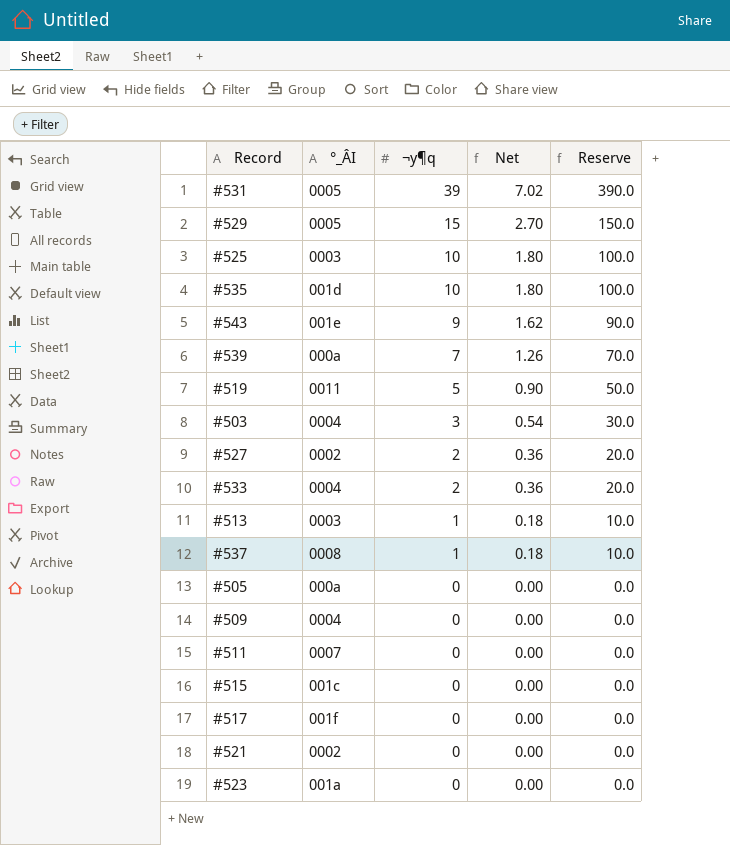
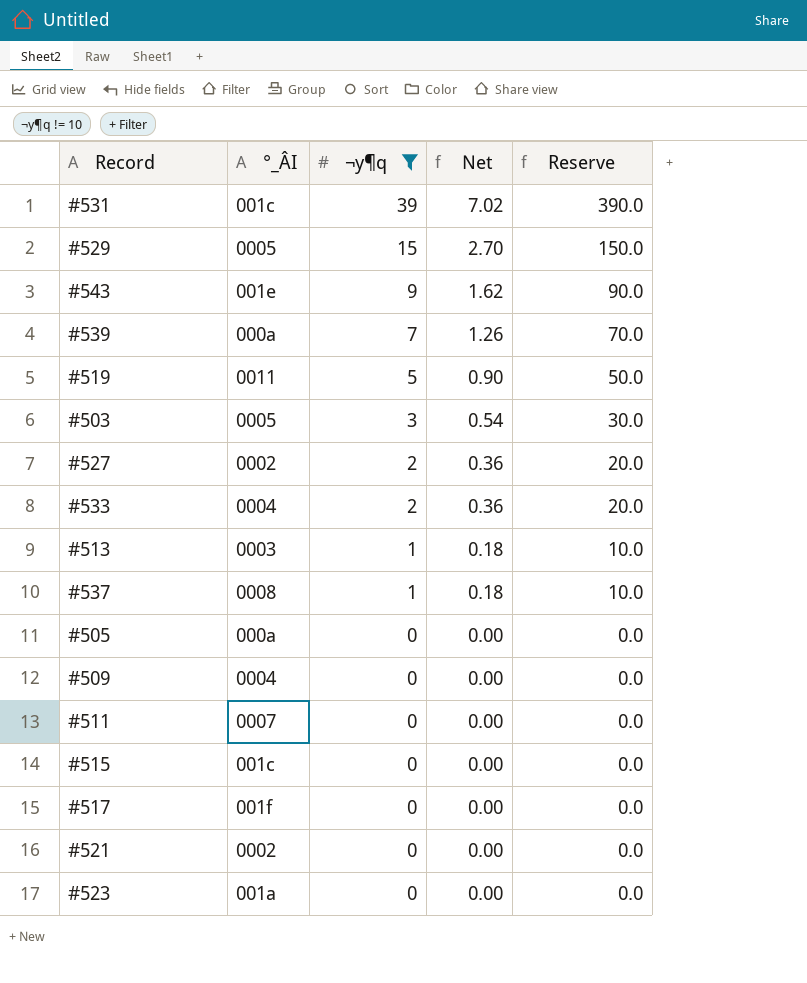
filter: none -> ¬y¶q != 10
#531 | °_ÂI: 0005 -> 001c
#503 | °_ÂI: 0004 -> 0005

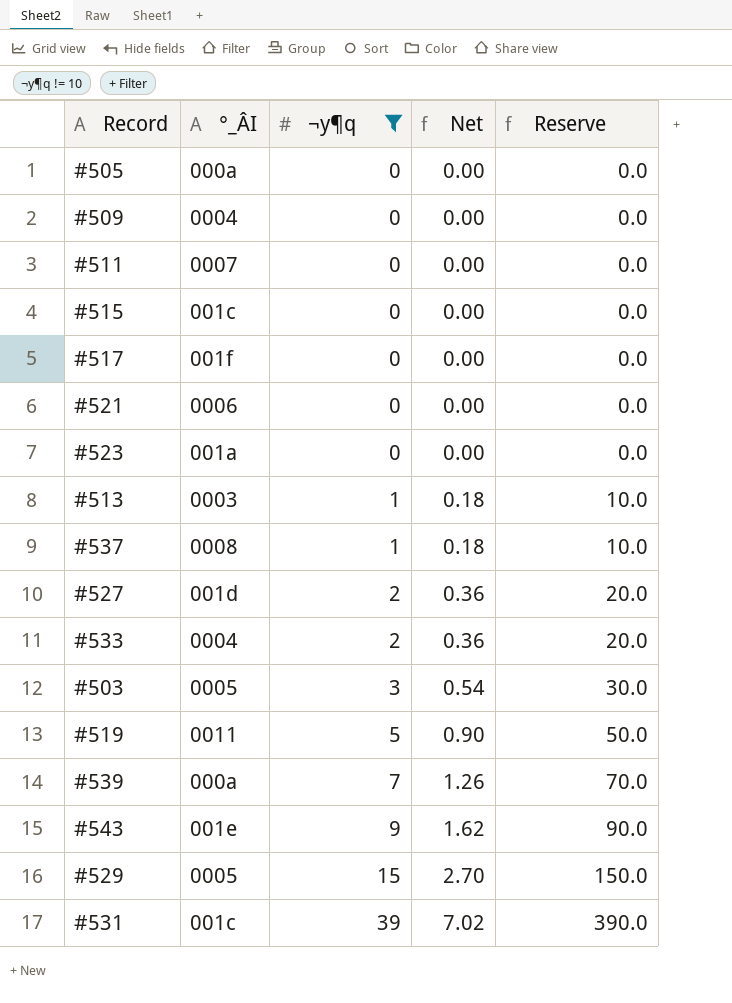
row order: ¬y¶q descending -> ¬y¶q ascending
#521 | °_ÂI: 0002 -> 0006
#527 | °_ÂI: 0002 -> 001d

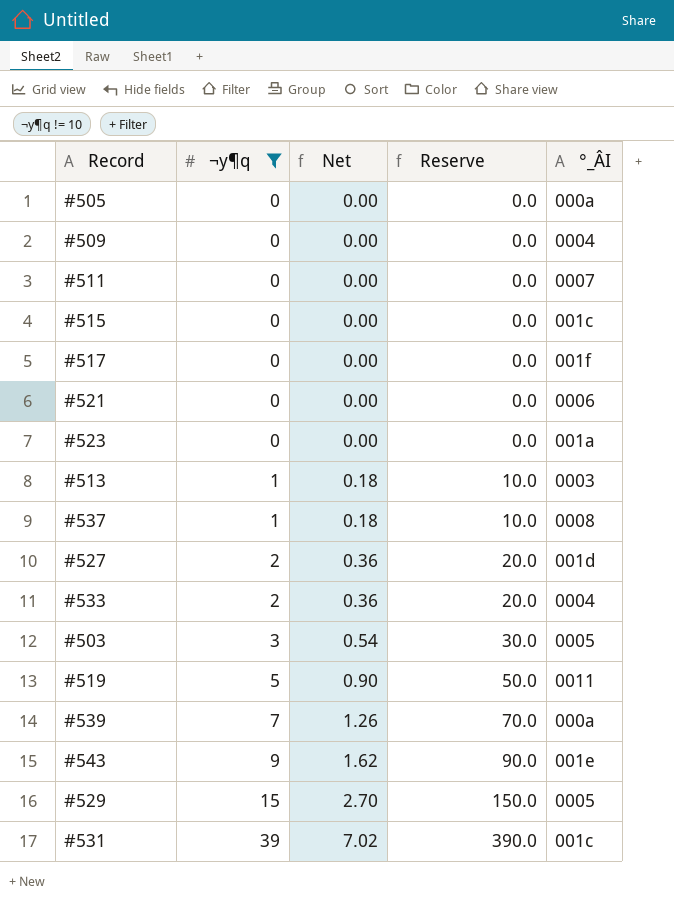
column °_ÂI | position: 2 -> 5

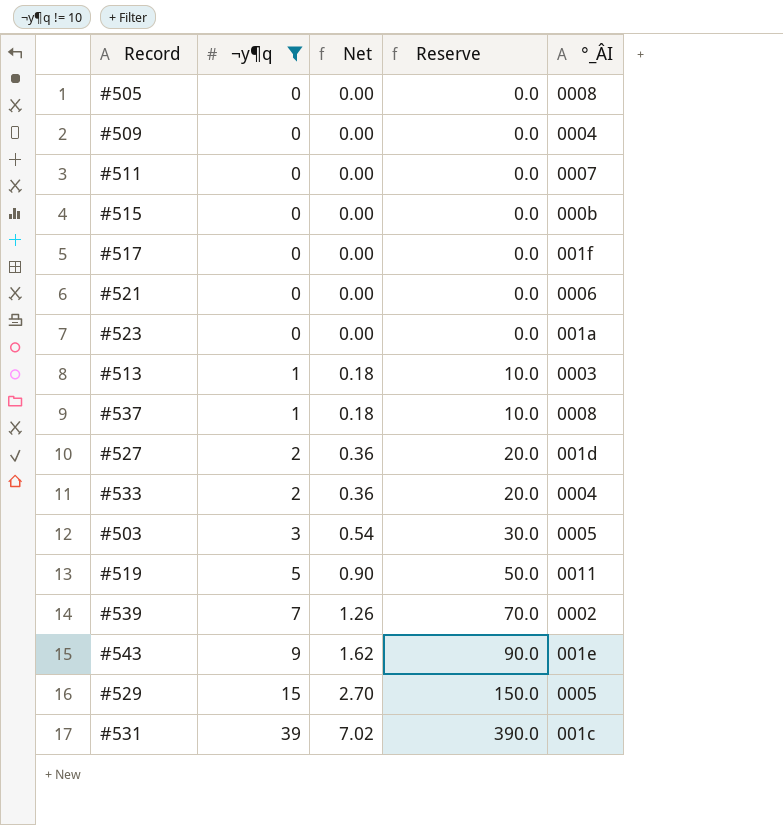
#505 | °_ÂI: 000a -> 0008
#515 | °_ÂI: 001c -> 000b
#539 | °_ÂI: 000a -> 0002

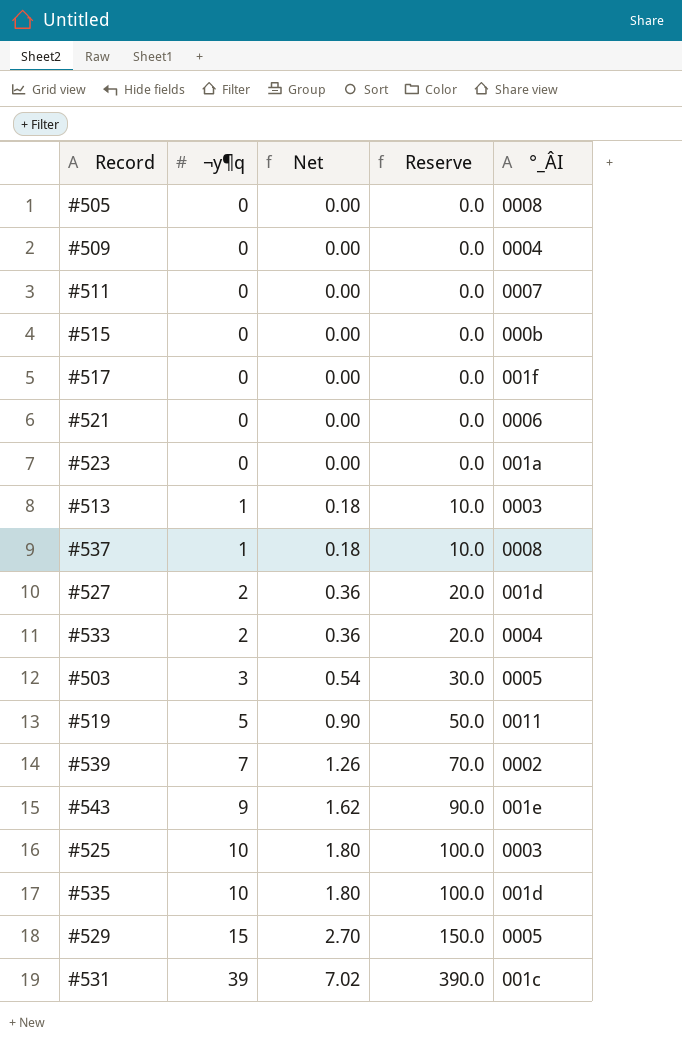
filter: ¬y¶q != 10 -> none

